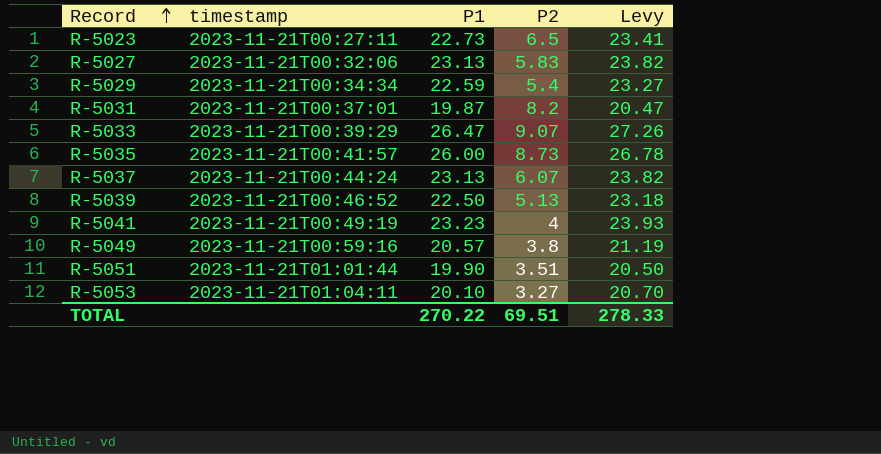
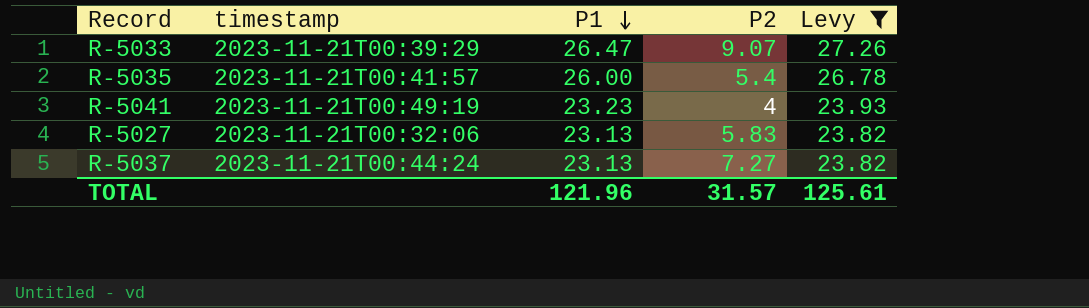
filter: none -> Levy >= 23.82
row order: Record ascending -> P1 descending
R-5035 | P2: 8.73 -> 5.4
R-5037 | P2: 6.07 -> 7.27
TOTAL | P1: 270.22 -> 121.96
TOTAL | P2: 69.51 -> 31.57
TOTAL | Levy: 278.33 -> 125.61

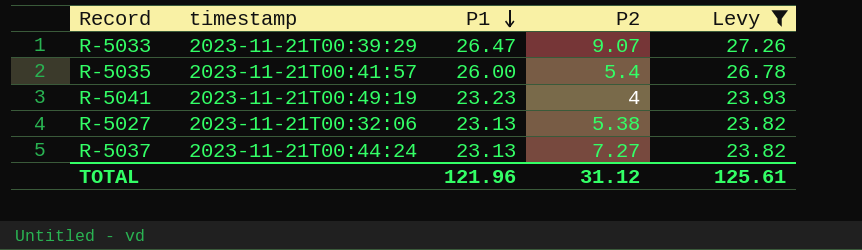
R-5027 | P2: 5.83 -> 5.38
TOTAL | P2: 31.57 -> 31.12

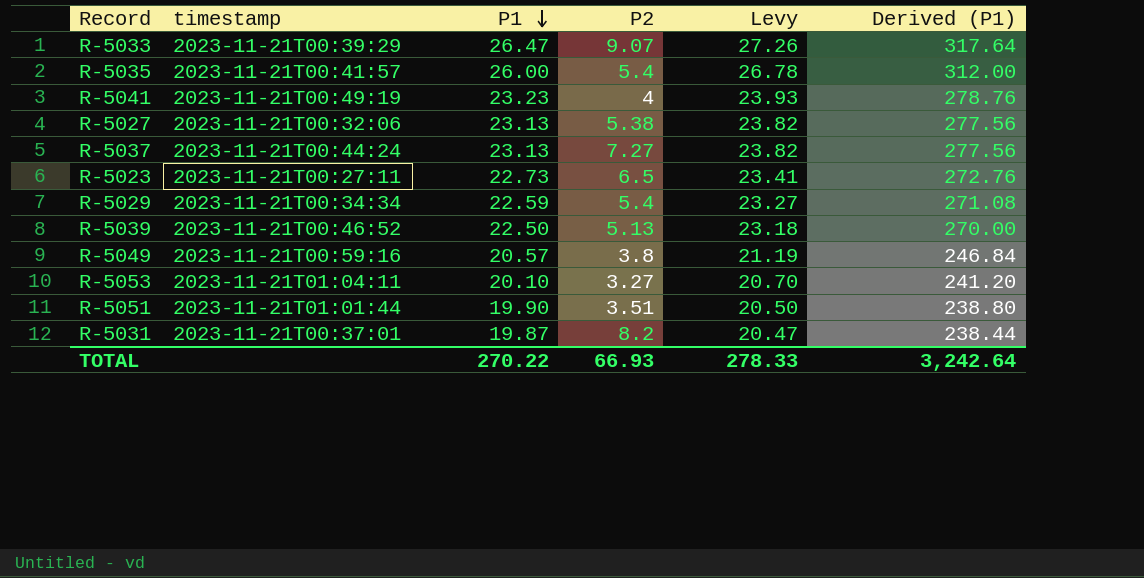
filter: Levy >= 23.82 -> none
column Derived (P1) | formula: none -> [P1] * 12
TOTAL | P1: 121.96 -> 270.22
TOTAL | P2: 31.12 -> 66.93
TOTAL | Levy: 125.61 -> 278.33

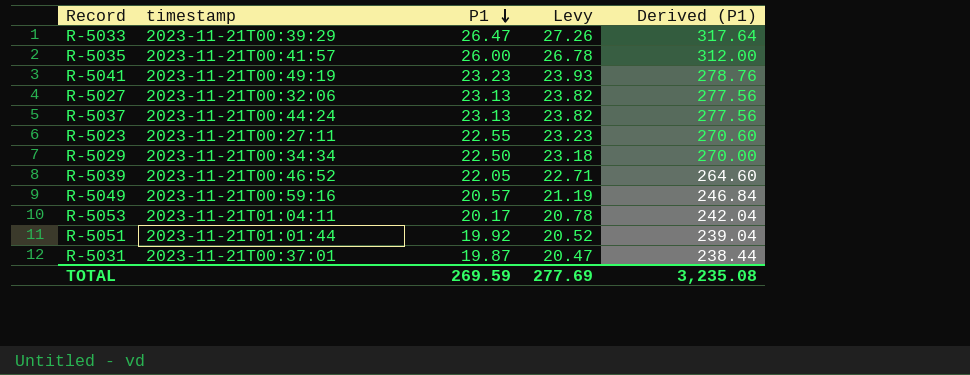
column P2 | position: 4 -> none
R-5023 | P1: 22.73 -> 22.55
R-5023 | Levy: 23.41 -> 23.23
R-5023 | Derived (P1): 272.76 -> 270.60
R-5029 | P1: 22.59 -> 22.50
R-5029 | Levy: 23.27 -> 23.18
R-5029 | Derived (P1): 271.08 -> 270.00
R-5039 | P1: 22.50 -> 22.05
R-5039 | Levy: 23.18 -> 22.71
R-5039 | Derived (P1): 270.00 -> 264.60
R-5053 | P1: 20.10 -> 20.17
R-5053 | Levy: 20.70 -> 20.78
R-5053 | Derived (P1): 241.20 -> 242.04
R-5051 | P1: 19.90 -> 19.92
R-5051 | Levy: 20.50 -> 20.52
R-5051 | Derived (P1): 238.80 -> 239.04
TOTAL | P1: 270.22 -> 269.59
TOTAL | Levy: 278.33 -> 277.69
TOTAL | Derived (P1): 3,242.64 -> 3,235.08

